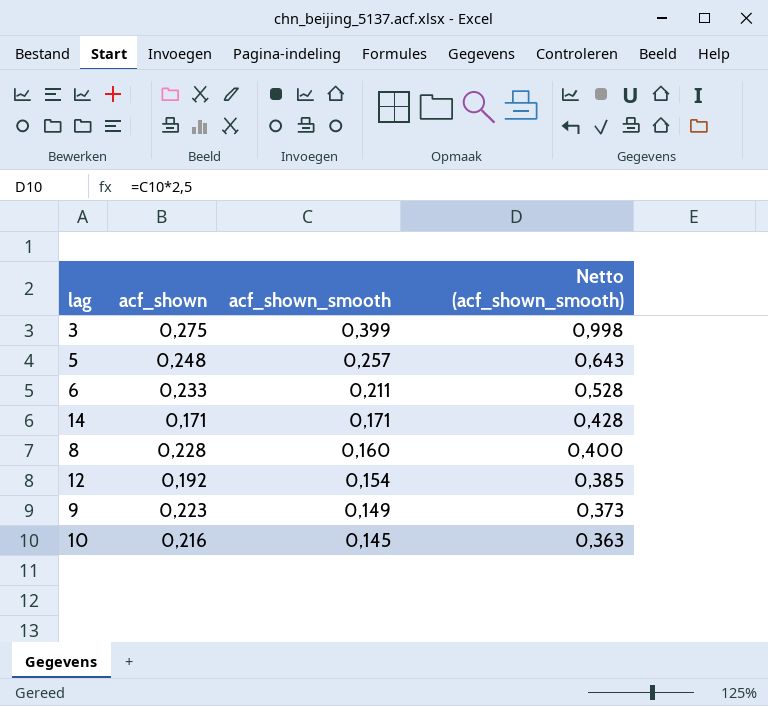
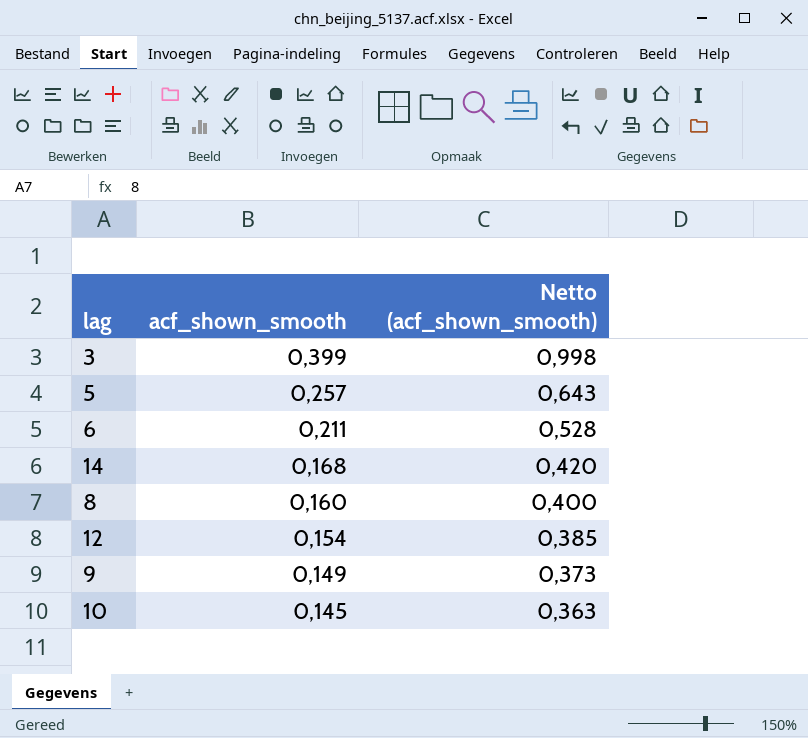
column acf_shown | position: 2 -> none
14 | acf_shown_smooth: 0,171 -> 0,168
14 | Netto (acf_shown_smooth): 0,428 -> 0,420

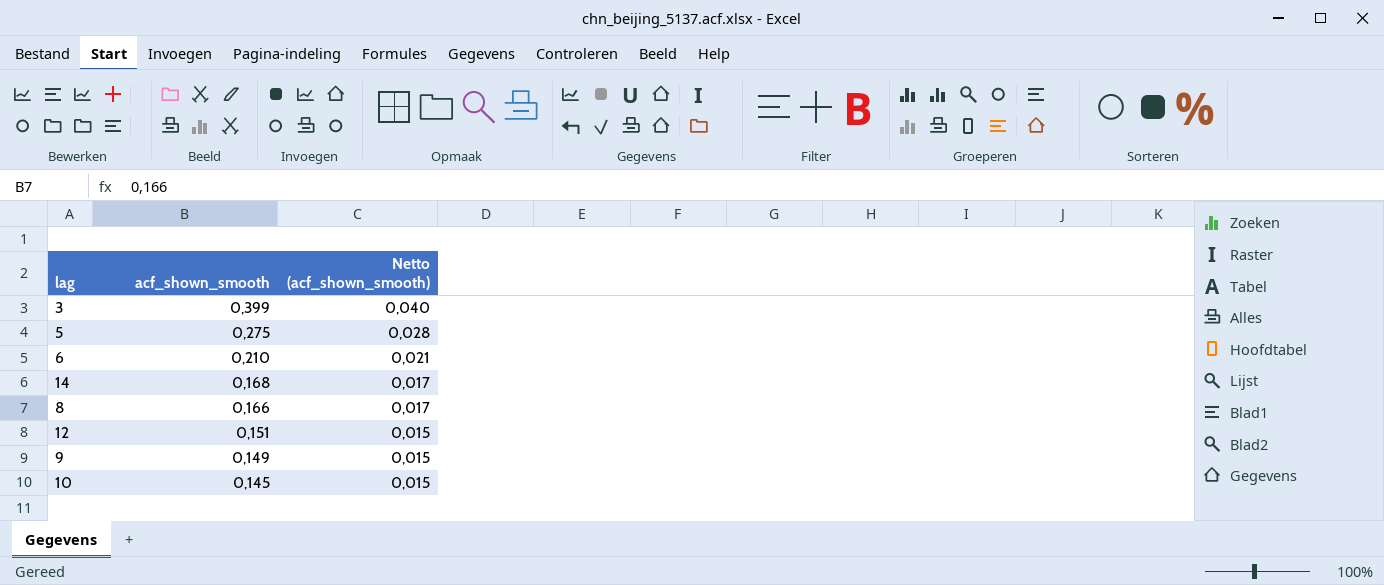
column Netto (acf_shown_smooth) | formula: [acf_shown_smooth] * 2,5 -> [acf_shown_smooth] * 0,1
5 | acf_shown_smooth: 0,257 -> 0,275
6 | acf_shown_smooth: 0,211 -> 0,210
8 | acf_shown_smooth: 0,160 -> 0,166
12 | acf_shown_smooth: 0,154 -> 0,151

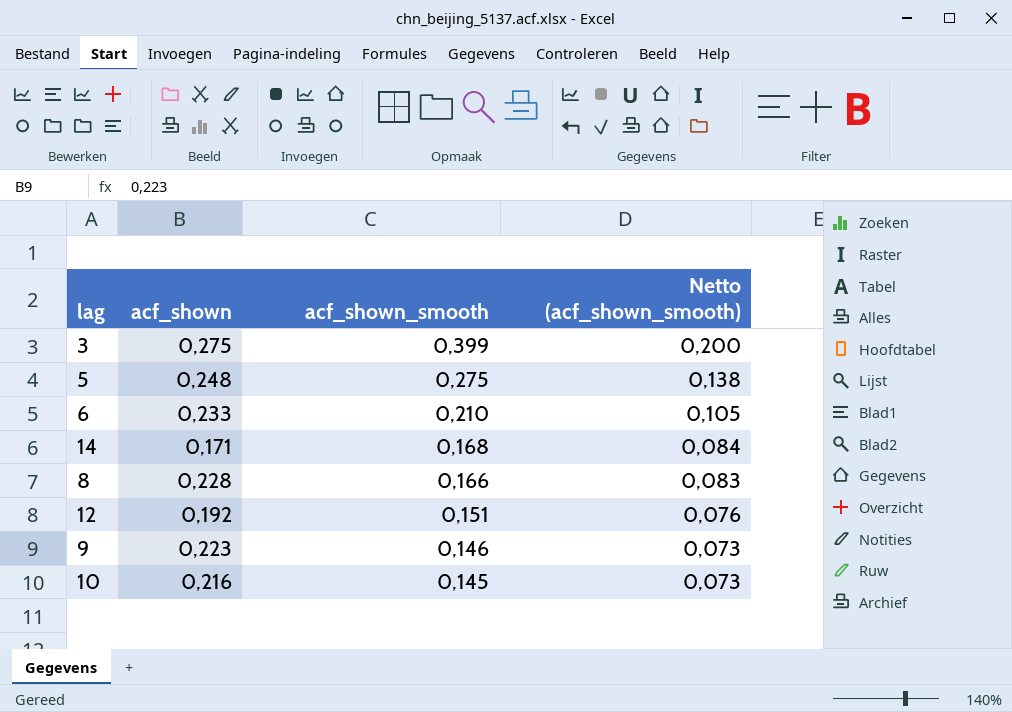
column acf_shown | position: none -> 2
column Netto (acf_shown_smooth) | formula: [acf_shown_smooth] * 0,1 -> [acf_shown_smooth] * 0,5
9 | acf_shown_smooth: 0,149 -> 0,146

